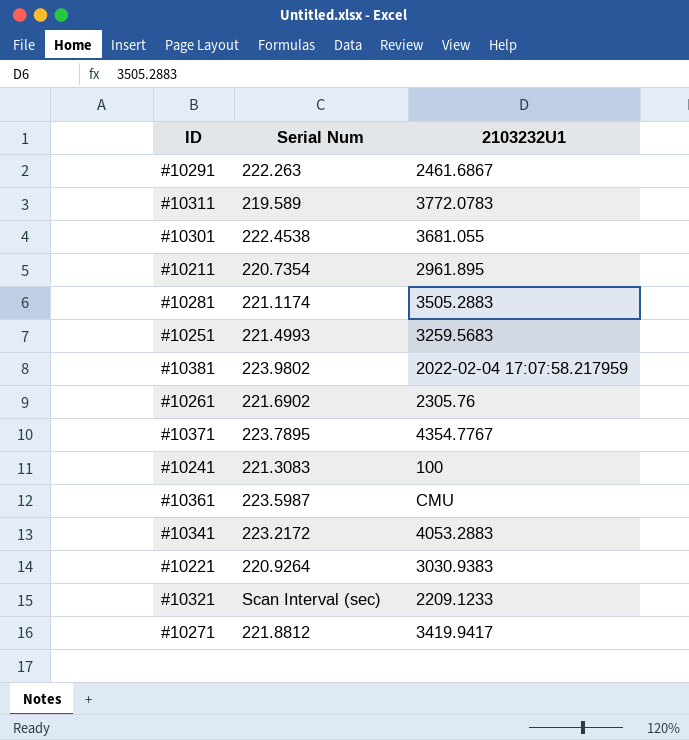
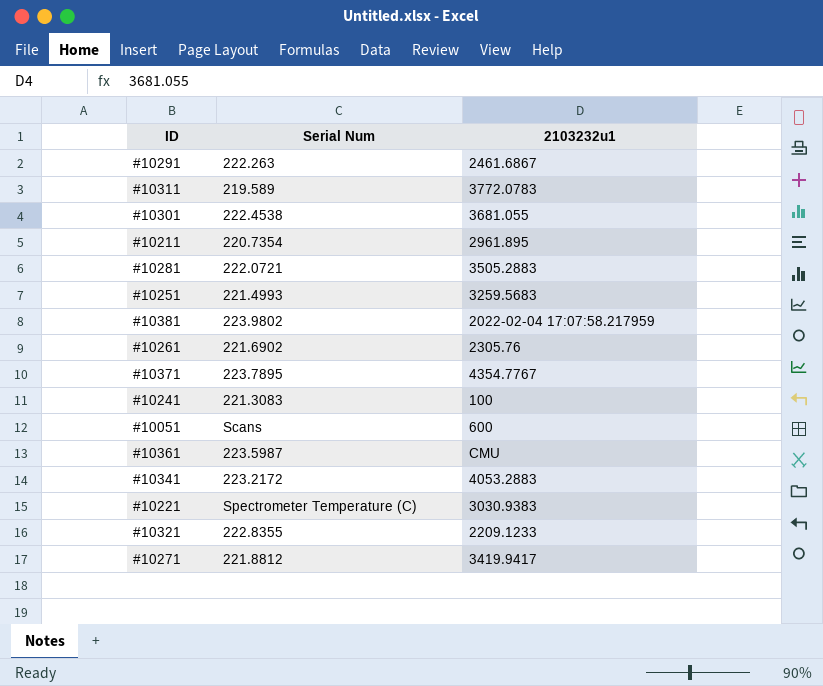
column name: 2103232U1 -> 2103232u1
#10281 | Serial Num: 221.1174 -> 222.0721
row #10051: none -> Scans | 600
#10221 | Serial Num: 220.9264 -> Spectrometer Temperature (C)
#10321 | Serial Num: Scan Interval (sec) -> 222.8355

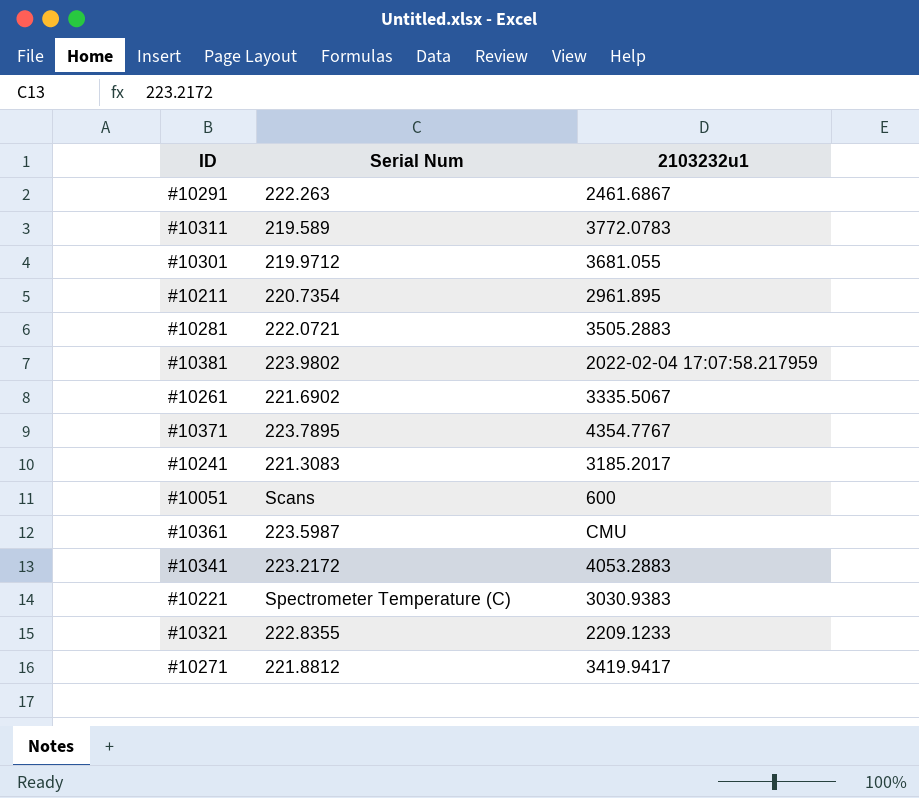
row #10251: 221.4993 | 3259.5683 -> none
#10301 | Serial Num: 222.4538 -> 219.9712
#10261 | 2103232u1: 2305.76 -> 3335.5067
#10241 | 2103232u1: 100 -> 3185.2017

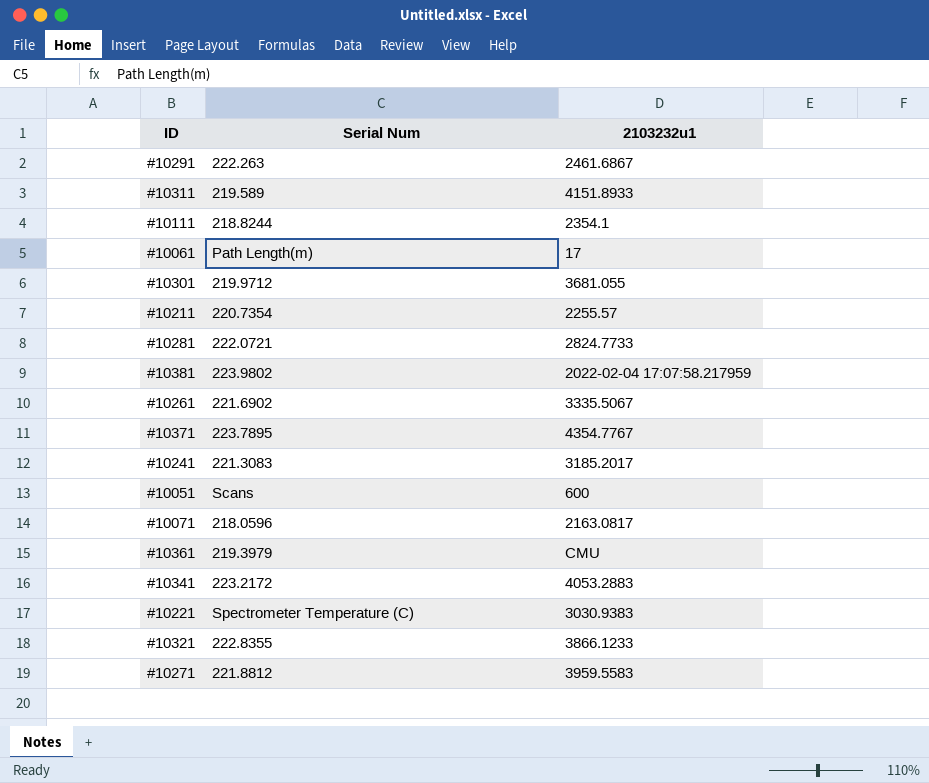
#10311 | 2103232u1: 3772.0783 -> 4151.8933
row #10111: none -> 218.8244 | 2354.1
row #10061: none -> Path Length(m) | 17
#10211 | 2103232u1: 2961.895 -> 2255.57
#10281 | 2103232u1: 3505.2883 -> 2824.7733
row #10071: none -> 218.0596 | 2163.0817
#10361 | Serial Num: 223.5987 -> 219.3979
#10321 | 2103232u1: 2209.1233 -> 3866.1233
#10271 | 2103232u1: 3419.9417 -> 3959.5583

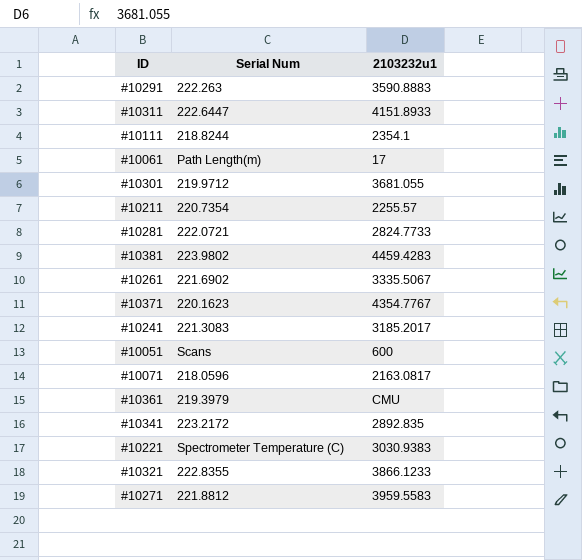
#10291 | 2103232u1: 2461.6867 -> 3590.8883
#10311 | Serial Num: 219.589 -> 222.6447
#10381 | 2103232u1: 2022-02-04 17:07:58.217959 -> 4459.4283
#10371 | Serial Num: 223.7895 -> 220.1623
#10341 | 2103232u1: 4053.2883 -> 2892.835

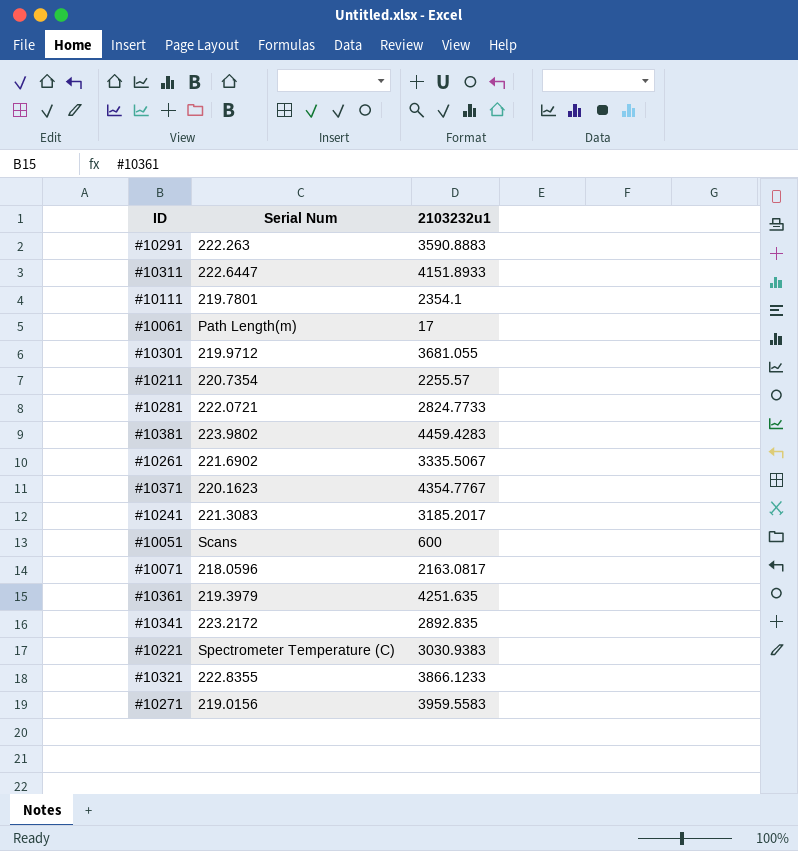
#10111 | Serial Num: 218.8244 -> 219.7801
#10361 | 2103232u1: CMU -> 4251.635
#10271 | Serial Num: 221.8812 -> 219.0156

